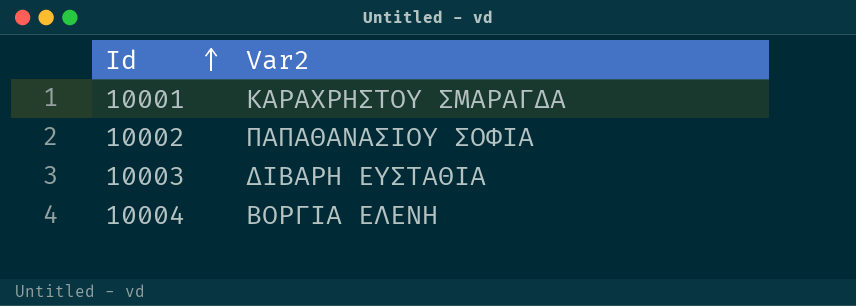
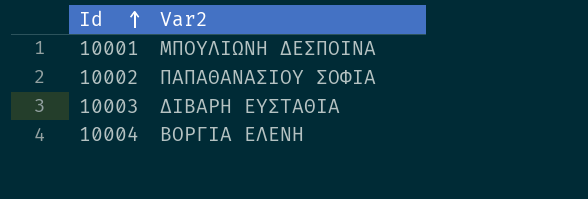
10001 | Var2: ΚΑΡΑΧΡΗΣΤΟΥ ΣΜΑΡΑΓΔΑ -> ΜΠΟΥΛΙΩΝΗ ΔΕΣΠΟΙΝΑ

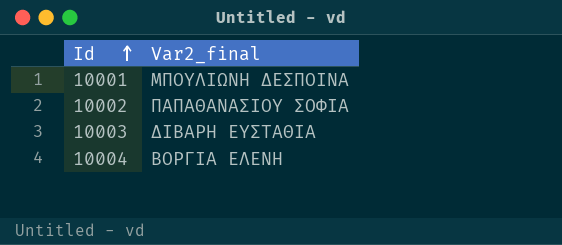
column name: Var2 -> Var2_final

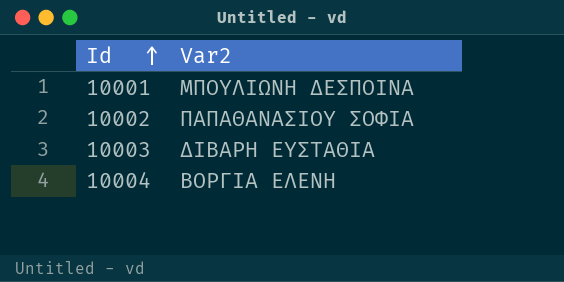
column name: Var2_final -> Var2

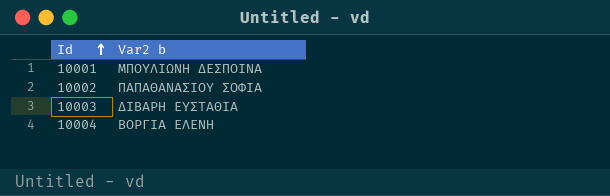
column name: Var2 -> Var2 b

